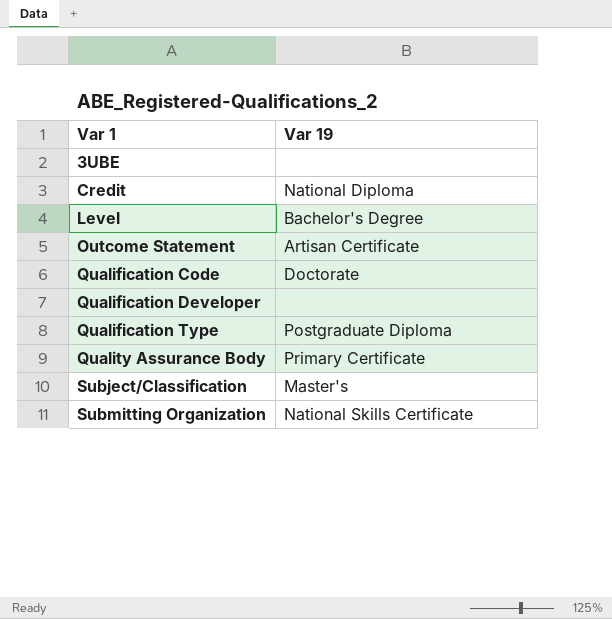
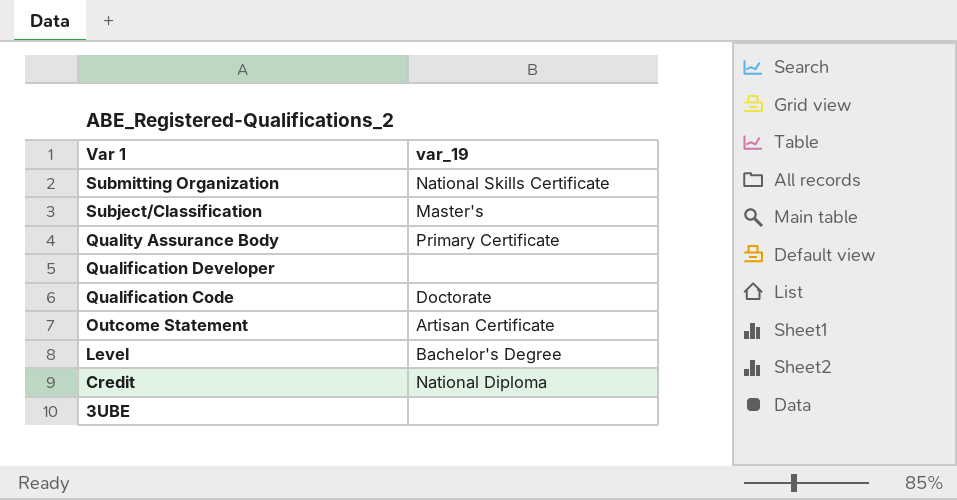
row order: Var 1 ascending -> Var 1 descending
column name: Var 19 -> var_19
row Qualification Type: Postgraduate Diploma -> none

